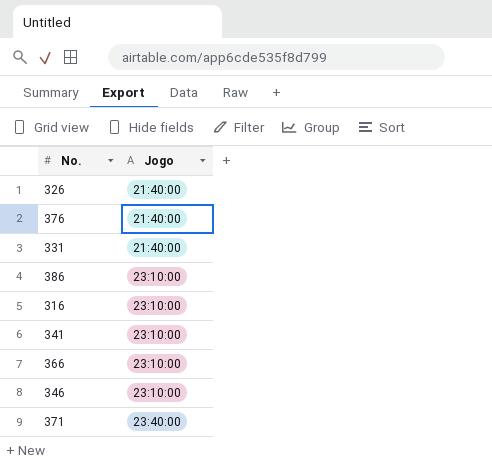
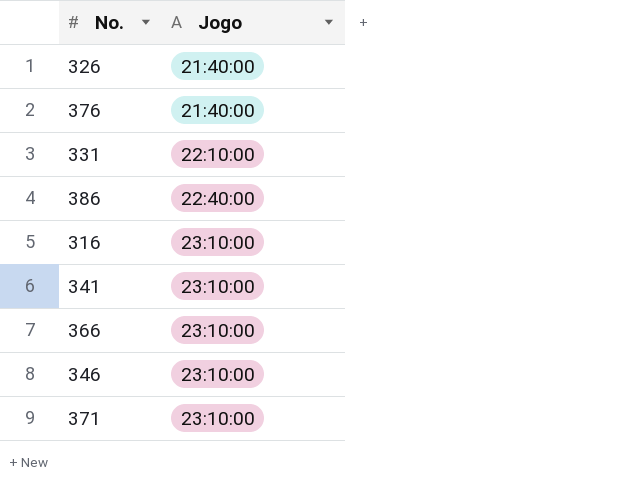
331 | Jogo: 21:40:00 -> 22:10:00
386 | Jogo: 23:10:00 -> 22:40:00
371 | Jogo: 23:40:00 -> 23:10:00

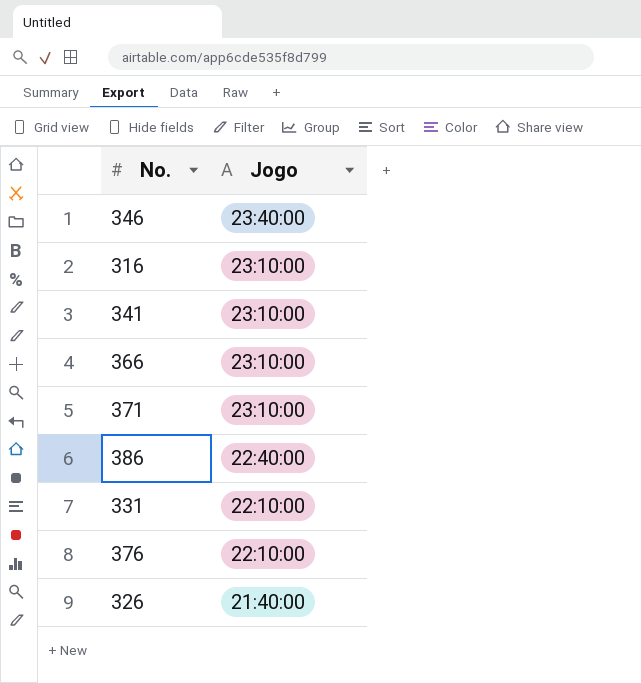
row order: Jogo ascending -> Jogo descending
346 | Jogo: 23:10:00 -> 23:40:00
376 | Jogo: 21:40:00 -> 22:10:00

